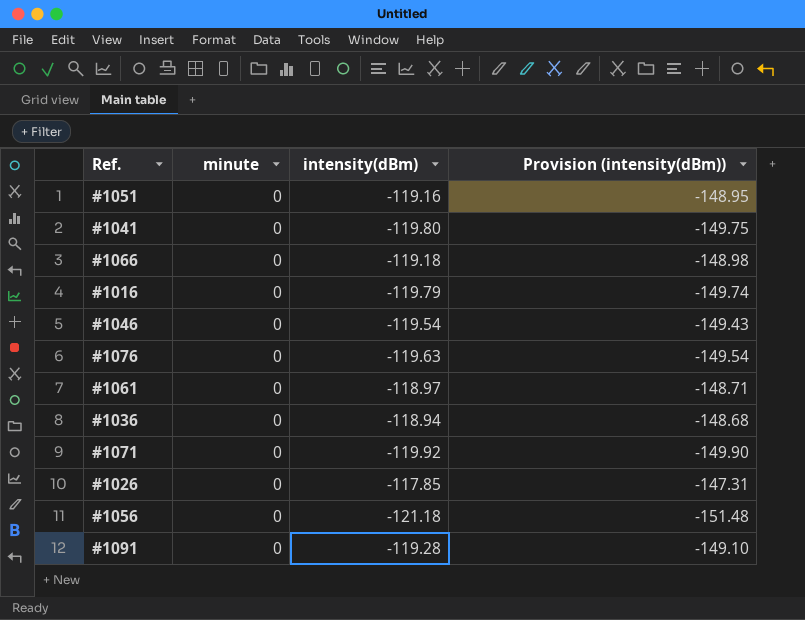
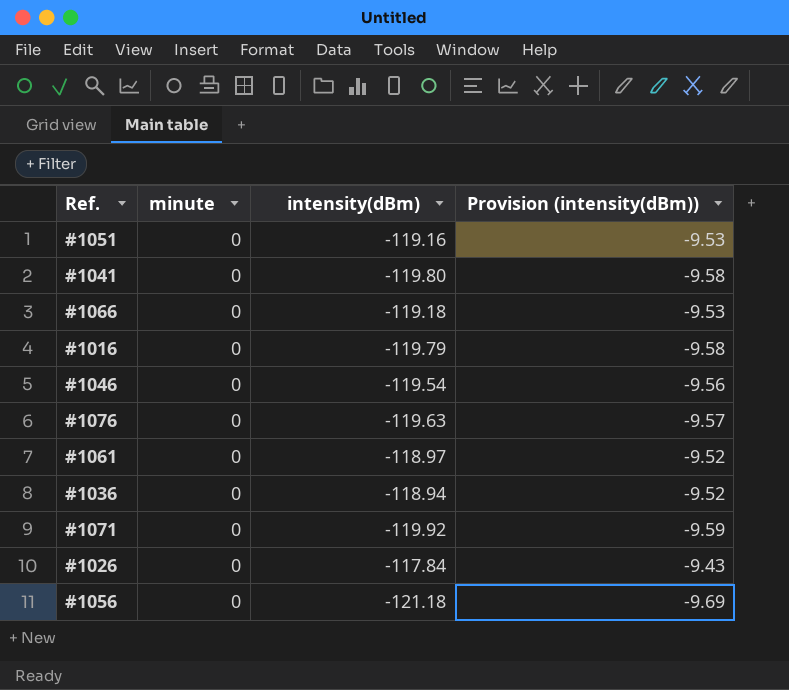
column Provision (intensity(dBm)) | formula: [intensity(dBm)] * 1.25 -> [intensity(dBm)] * 0.08
row #1091: 0 | -119.28 | -149.10 -> none
#1026 | intensity(dBm): -117.85 -> -117.84

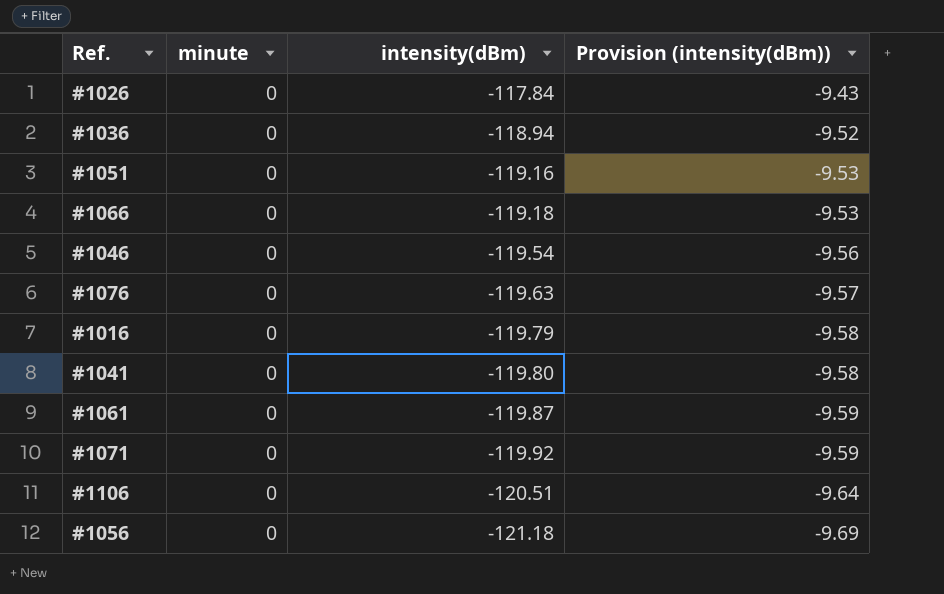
row order: none -> intensity(dBm) descending
#1061 | intensity(dBm): -118.97 -> -119.87
#1061 | Provision (intensity(dBm)): -9.52 -> -9.59
row #1106: none -> 0 | -120.51 | -9.64

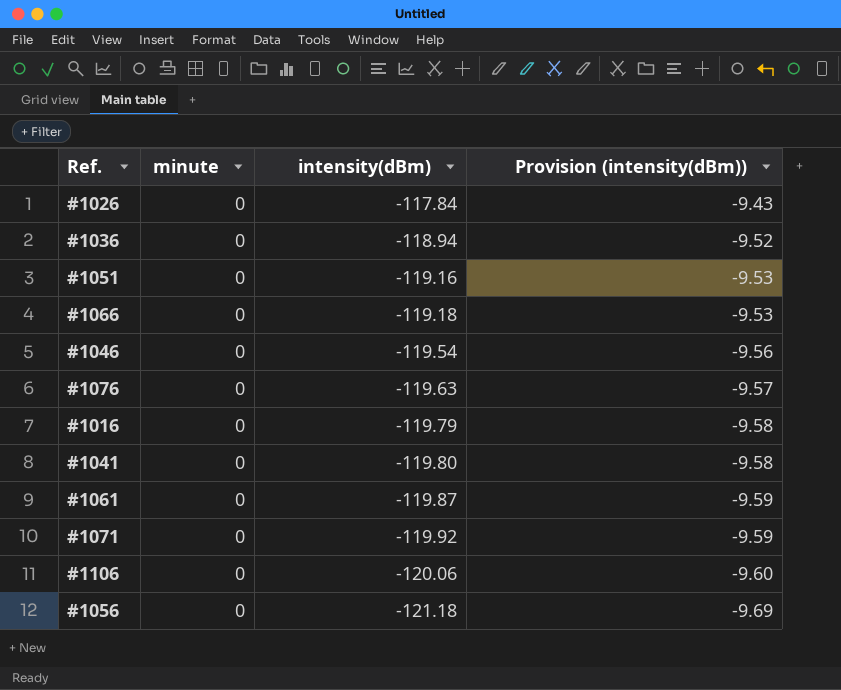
#1106 | intensity(dBm): -120.51 -> -120.06
#1106 | Provision (intensity(dBm)): -9.64 -> -9.60

